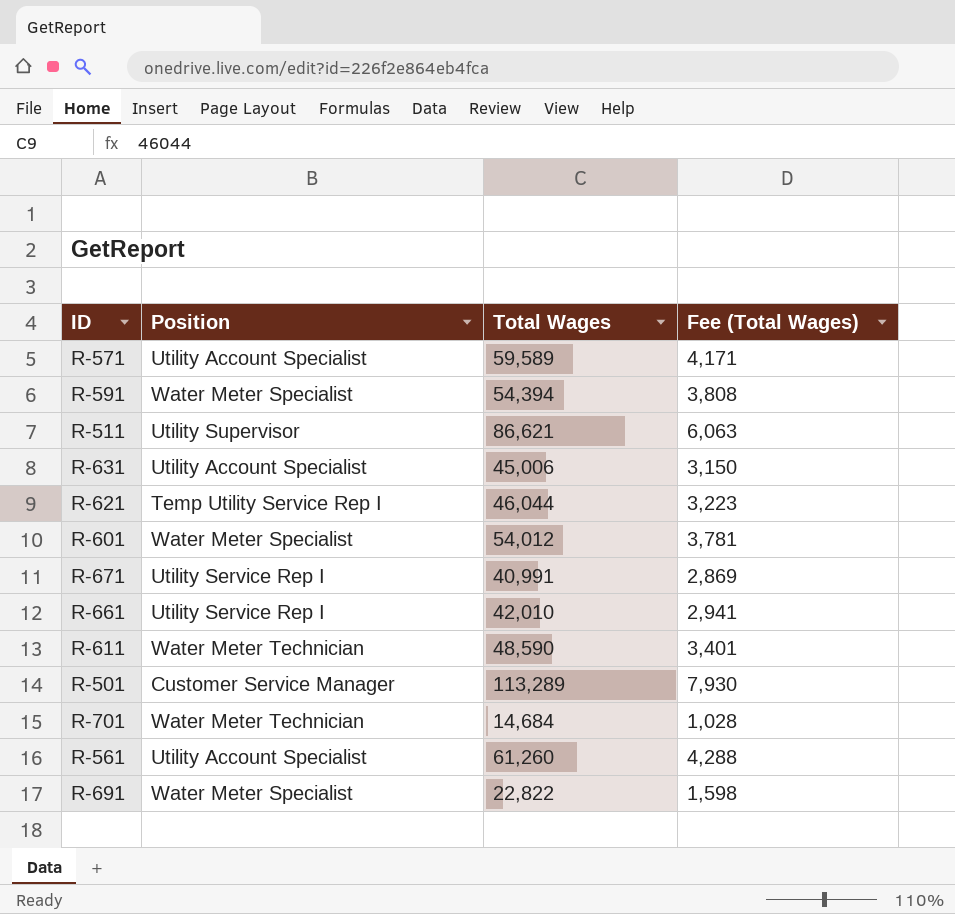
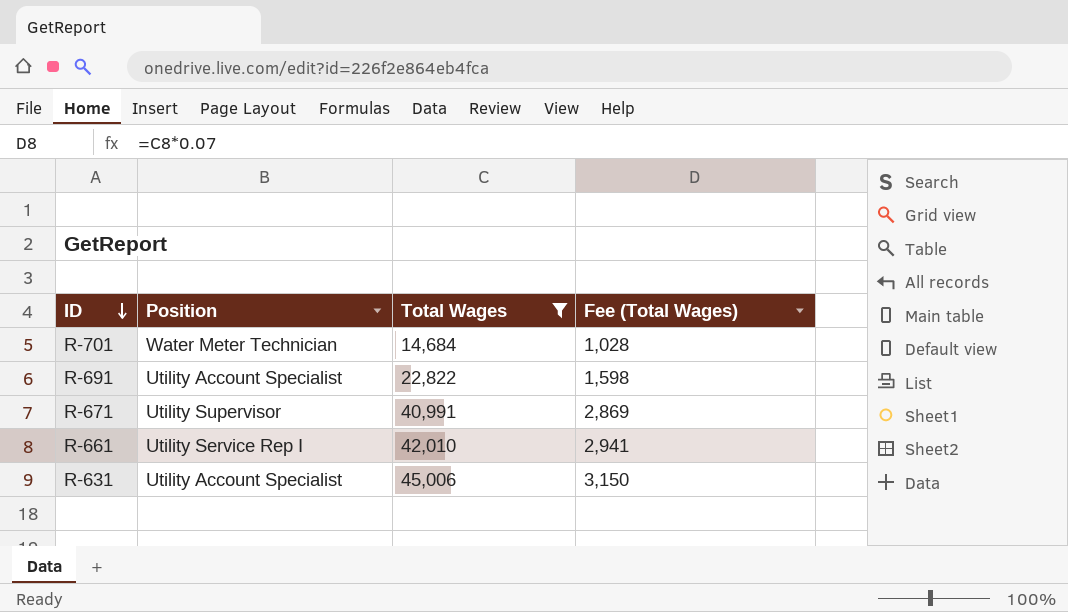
filter: none -> Total Wages <= 45,006
row order: none -> ID descending
R-691 | Position: Water Meter Specialist -> Utility Account Specialist
R-671 | Position: Utility Service Rep I -> Utility Supervisor

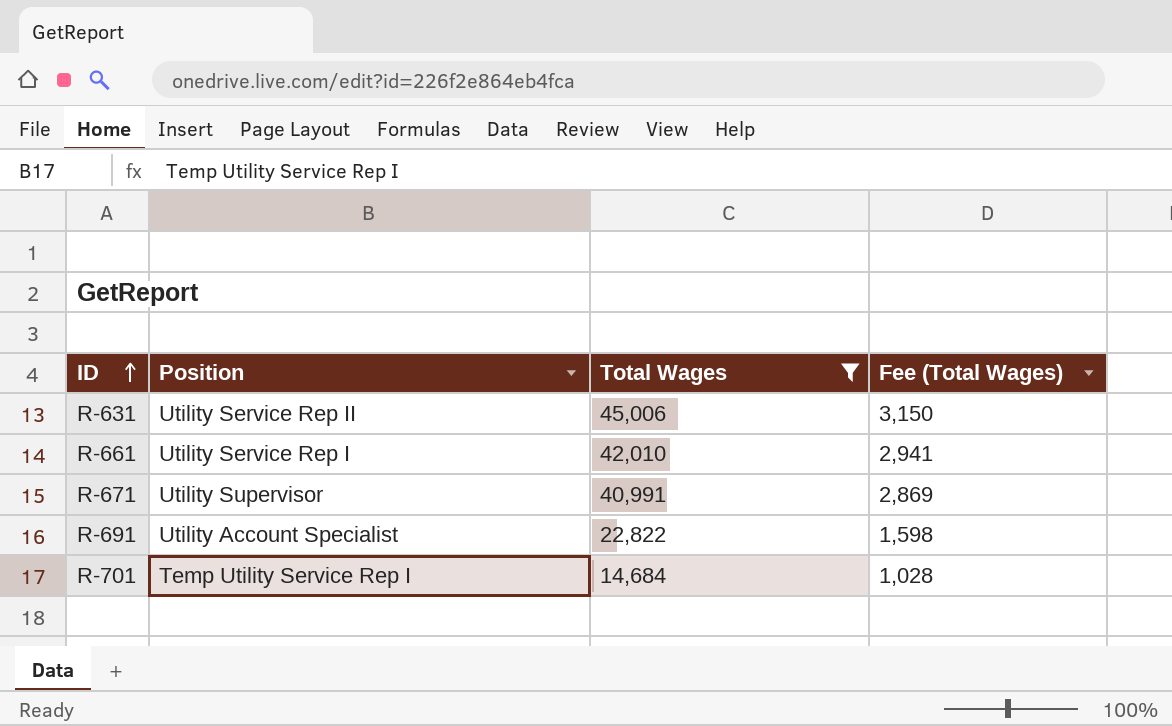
row order: ID descending -> ID ascending
R-631 | Position: Utility Account Specialist -> Utility Service Rep II
R-701 | Position: Water Meter Technician -> Temp Utility Service Rep I

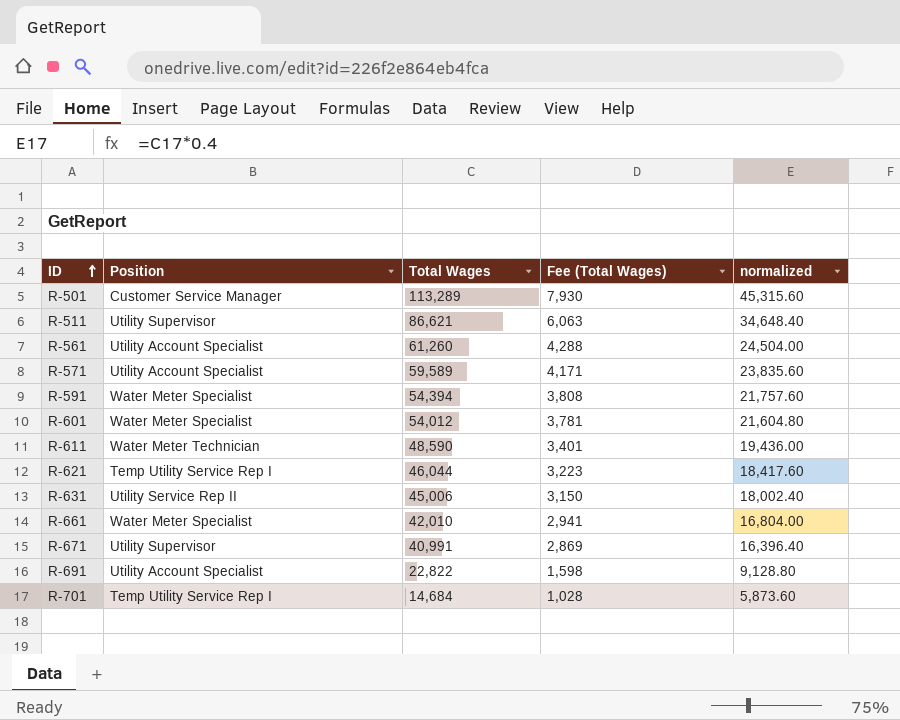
filter: Total Wages <= 45,006 -> none
column normalized | formula: none -> [Total Wages] * 0.4
R-661 | Position: Utility Service Rep I -> Water Meter Specialist

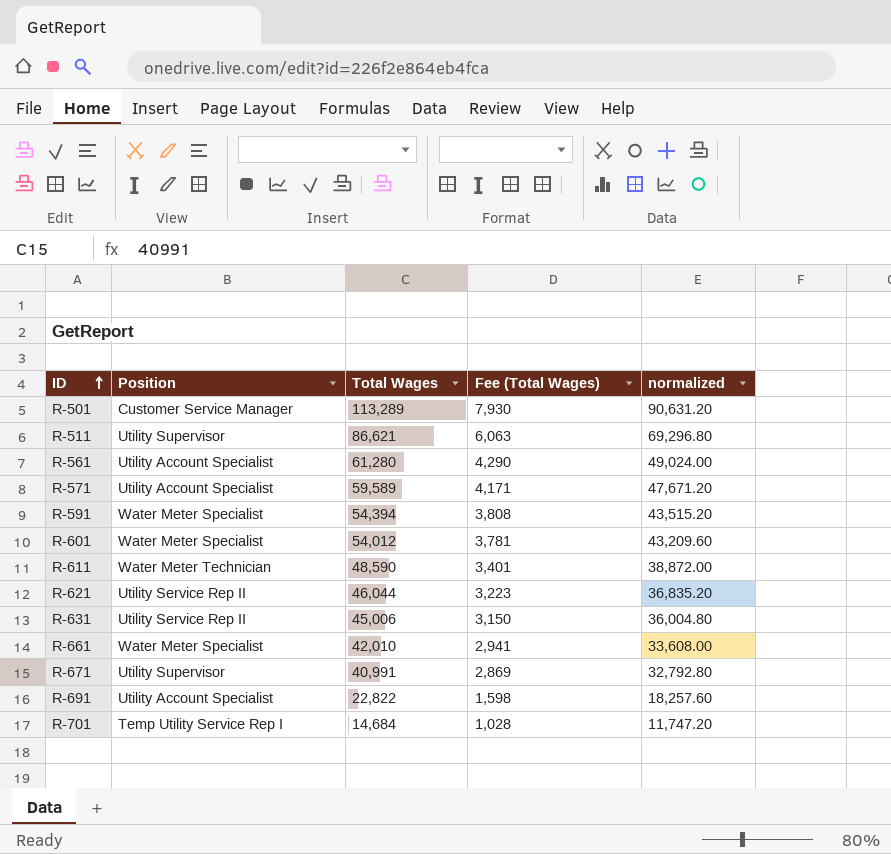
column normalized | formula: [Total Wages] * 0.4 -> [Total Wages] * 0.8
R-561 | Total Wages: 61,260 -> 61,280
R-561 | Fee (Total Wages): 4,288 -> 4,290
R-621 | Position: Temp Utility Service Rep I -> Utility Service Rep II

